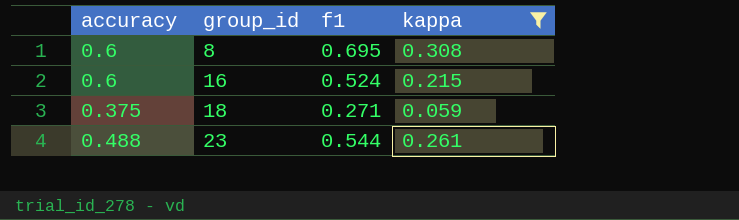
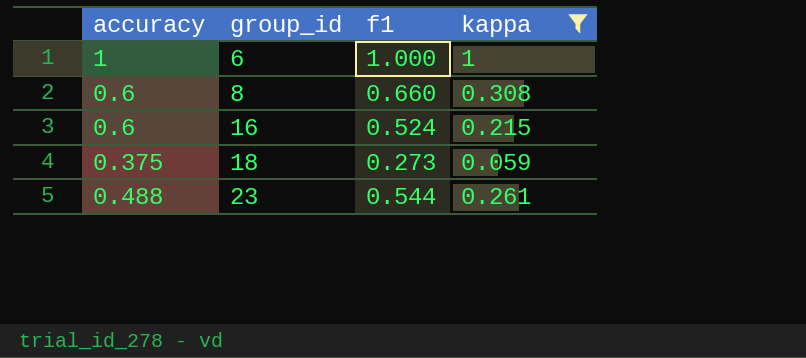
row 6: none -> 1 | 1.000 | 1
8 | f1: 0.695 -> 0.660
18 | f1: 0.271 -> 0.273

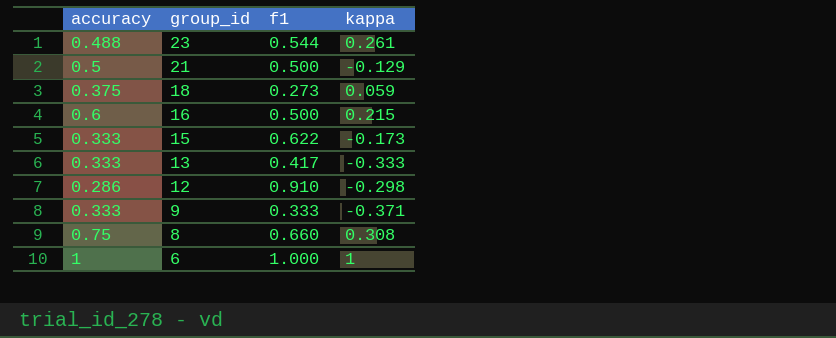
filter: kappa >= 0.059 -> none
row order: group_id ascending -> group_id descending
16 | f1: 0.524 -> 0.500
8 | accuracy: 0.6 -> 0.75

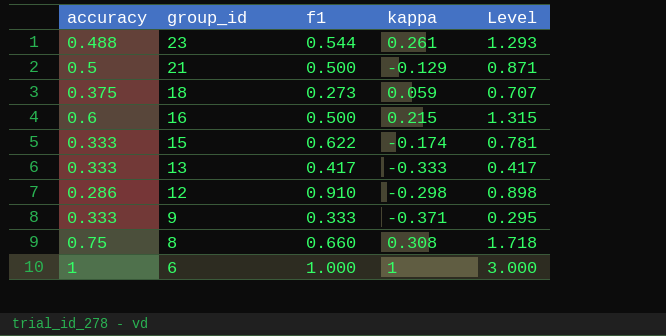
column Level | formula: none -> [accuracy] + [f1] + [kappa]
15 | kappa: -0.173 -> -0.174

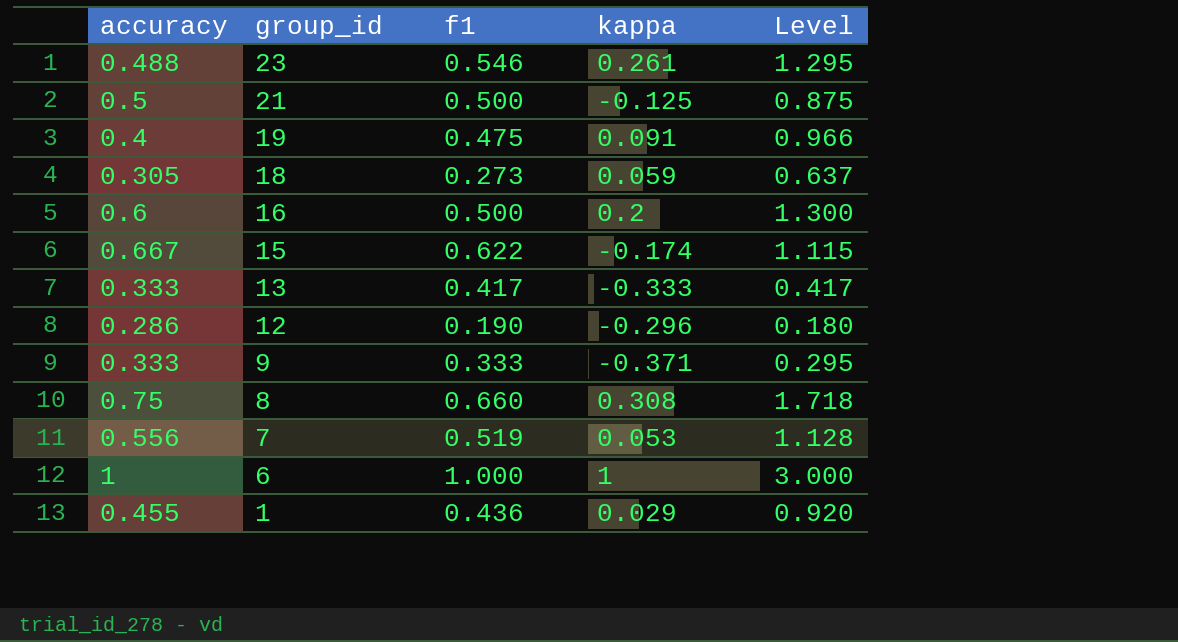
23 | f1: 0.544 -> 0.546
23 | Level: 1.293 -> 1.295
21 | kappa: -0.129 -> -0.125
21 | Level: 0.871 -> 0.875
row 19: none -> 0.4 | 0.475 | 0.091 | 0.966
18 | accuracy: 0.375 -> 0.305
18 | Level: 0.707 -> 0.637
16 | kappa: 0.215 -> 0.2
16 | Level: 1.315 -> 1.300
15 | accuracy: 0.333 -> 0.667
15 | Level: 0.781 -> 1.115
12 | f1: 0.910 -> 0.190
12 | kappa: -0.298 -> -0.296
12 | Level: 0.898 -> 0.180
row 7: none -> 0.556 | 0.519 | 0.053 | 1.128
row 1: none -> 0.455 | 0.436 | 0.029 | 0.920

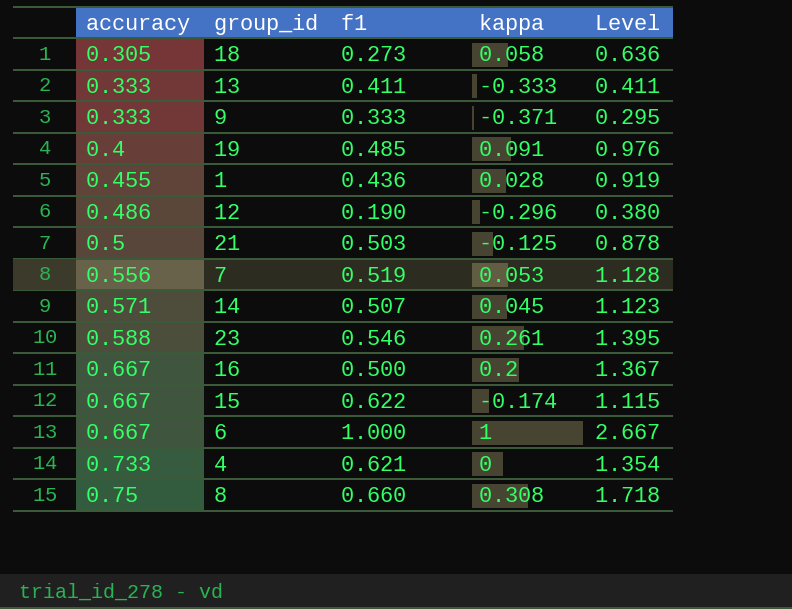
row order: group_id descending -> accuracy ascending
18 | kappa: 0.059 -> 0.058
18 | Level: 0.637 -> 0.636
13 | f1: 0.417 -> 0.411
13 | Level: 0.417 -> 0.411
19 | f1: 0.475 -> 0.485
19 | Level: 0.966 -> 0.976
1 | kappa: 0.029 -> 0.028
1 | Level: 0.920 -> 0.919
12 | accuracy: 0.286 -> 0.486
12 | Level: 0.180 -> 0.380
21 | f1: 0.500 -> 0.503
21 | Level: 0.875 -> 0.878
row 14: none -> 0.571 | 0.507 | 0.045 | 1.123
23 | accuracy: 0.488 -> 0.588
23 | Level: 1.295 -> 1.395
16 | accuracy: 0.6 -> 0.667
16 | Level: 1.300 -> 1.367
6 | accuracy: 1 -> 0.667
6 | Level: 3.000 -> 2.667
row 4: none -> 0.733 | 0.621 | 0 | 1.354

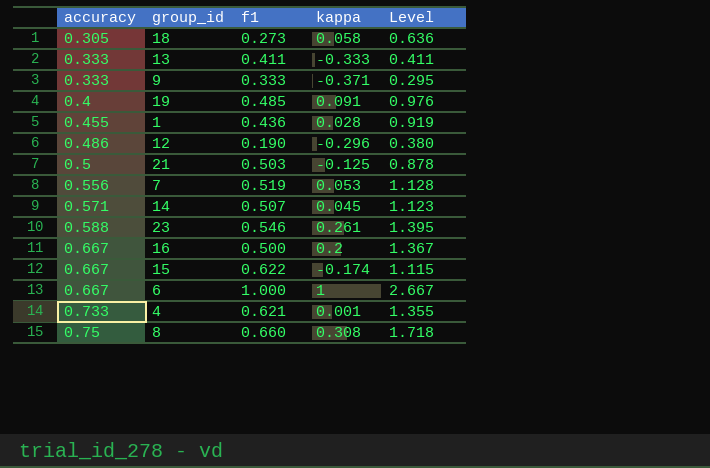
4 | kappa: 0 -> 0.001
4 | Level: 1.354 -> 1.355

